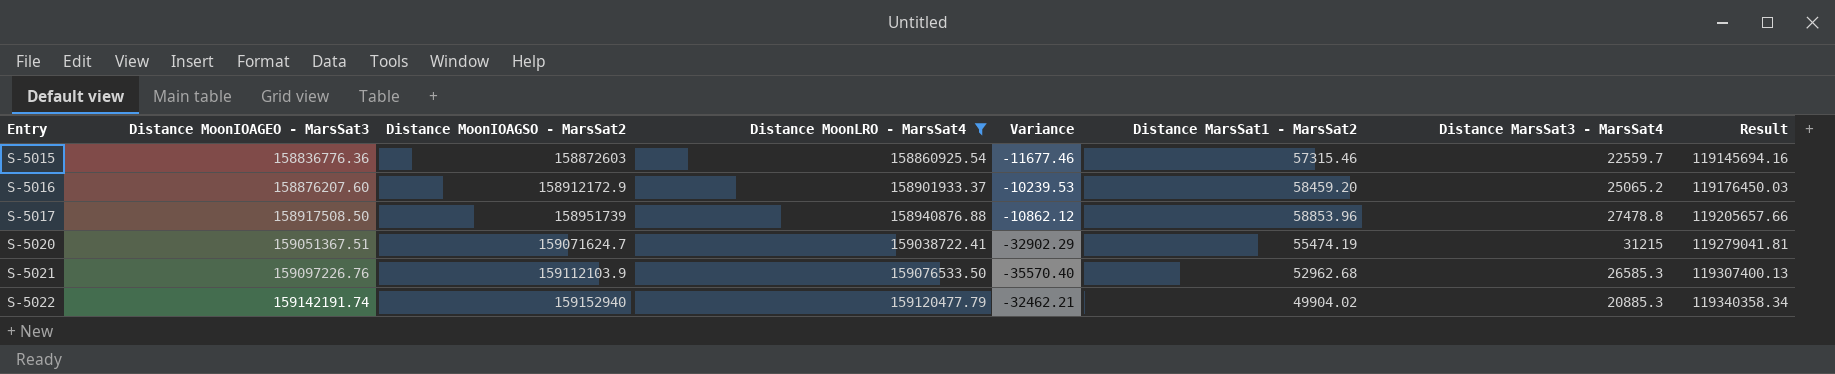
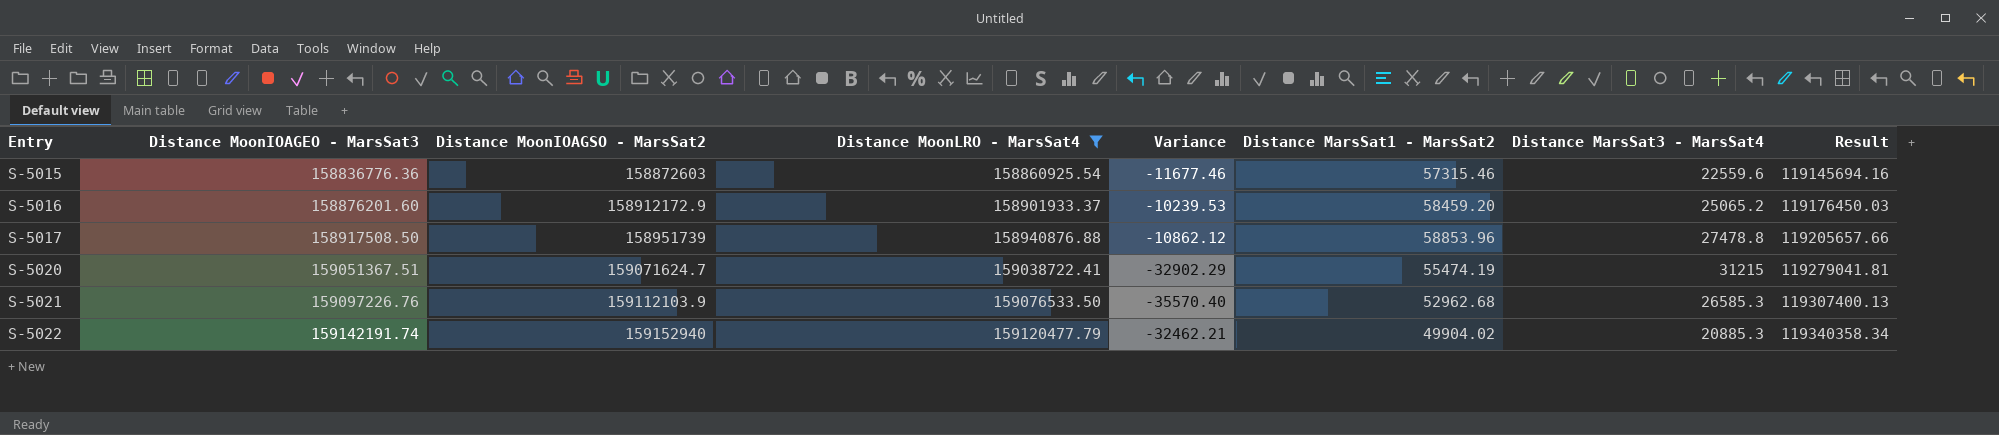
S-5015 | Distance MarsSat3 - MarsSat4: 22559.7 -> 22559.6
S-5016 | Distance MoonIOAGEO - MarsSat3: 158876207.60 -> 158876201.60

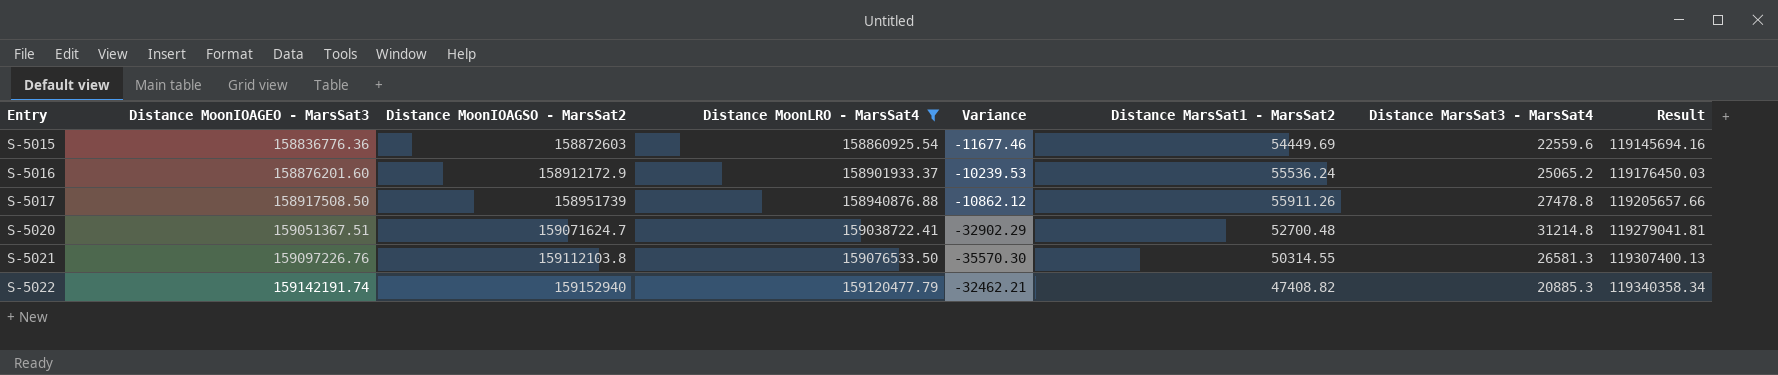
S-5015 | Distance MarsSat1 - MarsSat2: 57315.46 -> 54449.69
S-5016 | Distance MarsSat1 - MarsSat2: 58459.20 -> 55536.24
S-5017 | Distance MarsSat1 - MarsSat2: 58853.96 -> 55911.26
S-5020 | Distance MarsSat1 - MarsSat2: 55474.19 -> 52700.48
S-5020 | Distance MarsSat3 - MarsSat4: 31215 -> 31214.8
S-5021 | Distance MoonIOAGSO - MarsSat2: 159112103.9 -> 159112103.8
S-5021 | Variance: -35570.40 -> -35570.30
S-5021 | Distance MarsSat1 - MarsSat2: 52962.68 -> 50314.55
S-5021 | Distance MarsSat3 - MarsSat4: 26585.3 -> 26581.3
S-5022 | Distance MarsSat1 - MarsSat2: 49904.02 -> 47408.82

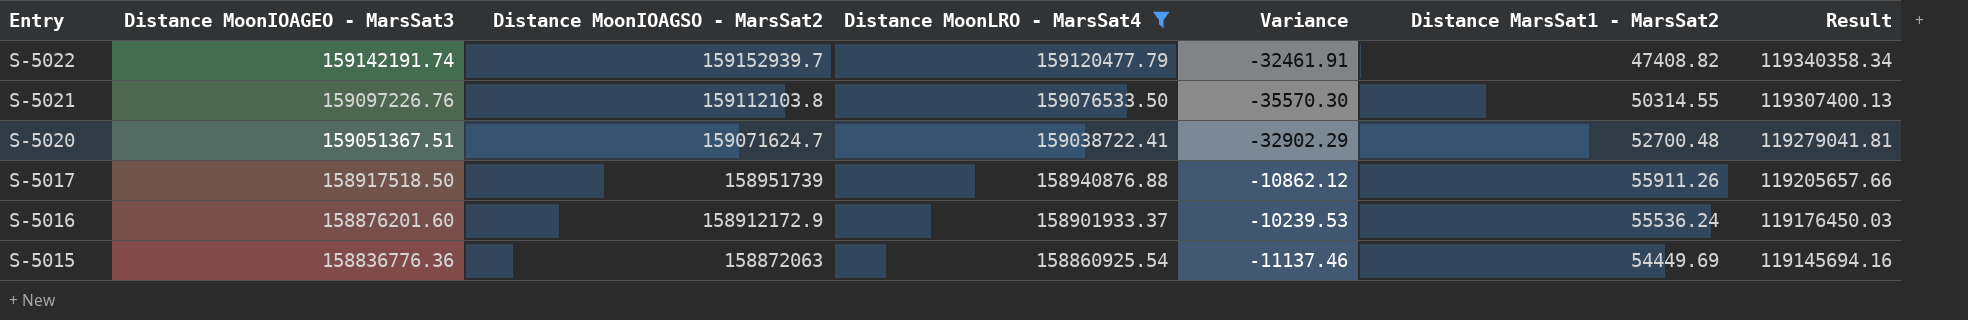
row order: Entry ascending -> Entry descending
column Distance MarsSat3 - MarsSat4 | position: 7 -> none
S-5022 | Distance MoonIOAGSO - MarsSat2: 159152940 -> 159152939.7
S-5022 | Variance: -32462.21 -> -32461.91
S-5017 | Distance MoonIOAGEO - MarsSat3: 158917508.50 -> 158917518.50
S-5015 | Distance MoonIOAGSO - MarsSat2: 158872603 -> 158872063
S-5015 | Variance: -11677.46 -> -11137.46

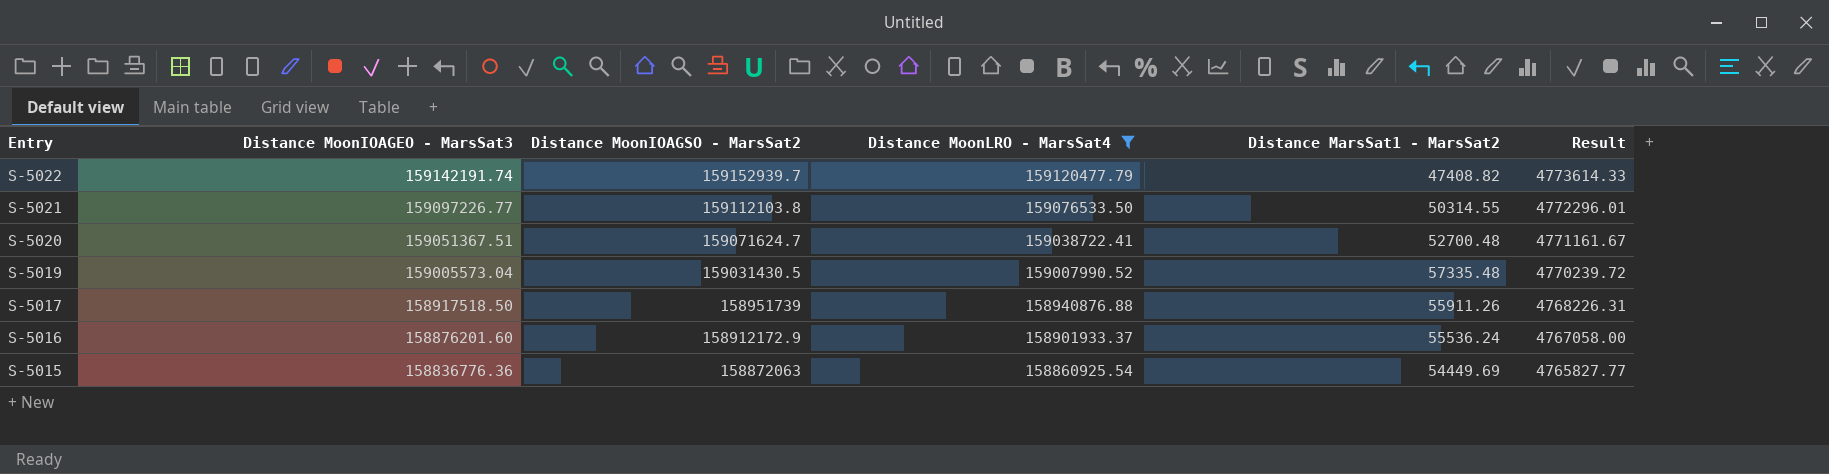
column Variance | formula: [Distance MoonLRO - MarsSat4] - [Distance MoonIOAGSO - MarsSat2] -> none
column Result | formula: [Distance MoonLRO - MarsSat4] * 0.75 -> [Distance MoonLRO - MarsSat4] * 0.03
S-5021 | Distance MoonIOAGEO - MarsSat3: 159097226.76 -> 159097226.77
row S-5019: none -> 159005573.04 | 159031430.5 | 159007990.52 | 57335.48 | 4770239.72

